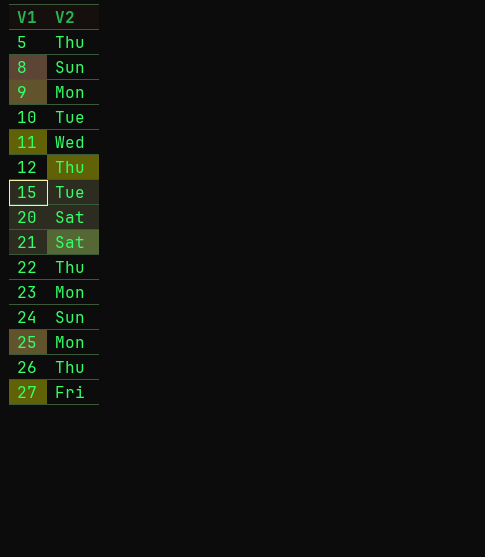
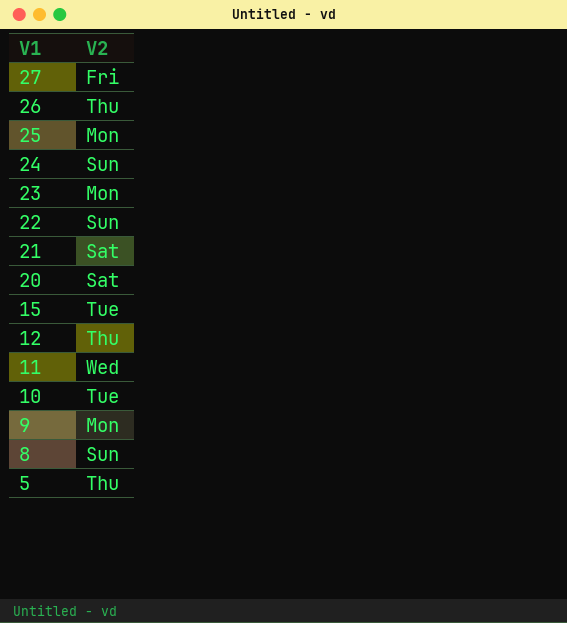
row order: V1 ascending -> V1 descending
22 | V2: Thu -> Sun

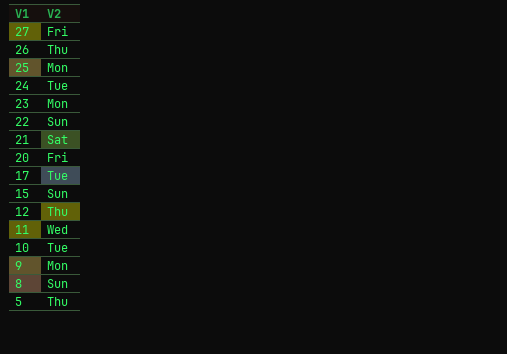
24 | V2: Sun -> Tue
20 | V2: Sat -> Fri
row 17: none -> Tue
15 | V2: Tue -> Sun

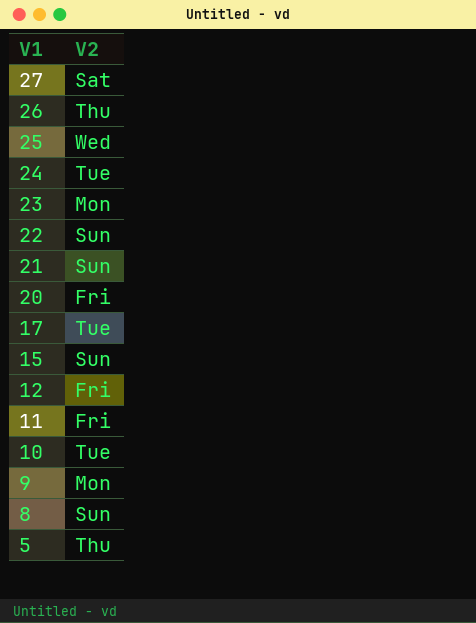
27 | V2: Fri -> Sat
25 | V2: Mon -> Wed
21 | V2: Sat -> Sun
12 | V2: Thu -> Fri
11 | V2: Wed -> Fri

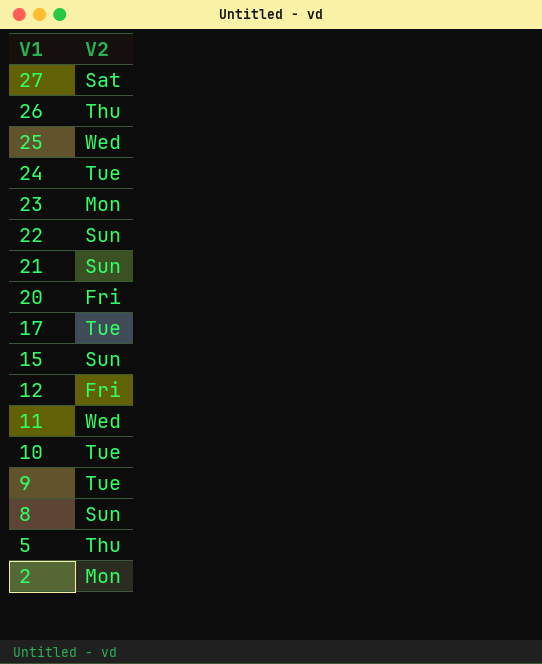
11 | V2: Fri -> Wed
9 | V2: Mon -> Tue
row 2: none -> Mon

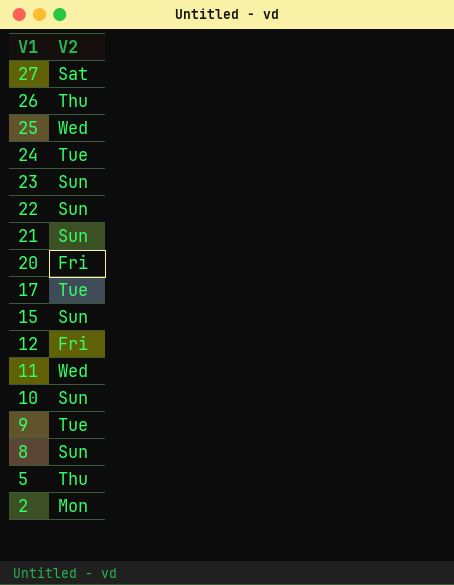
23 | V2: Mon -> Sun
10 | V2: Tue -> Sun

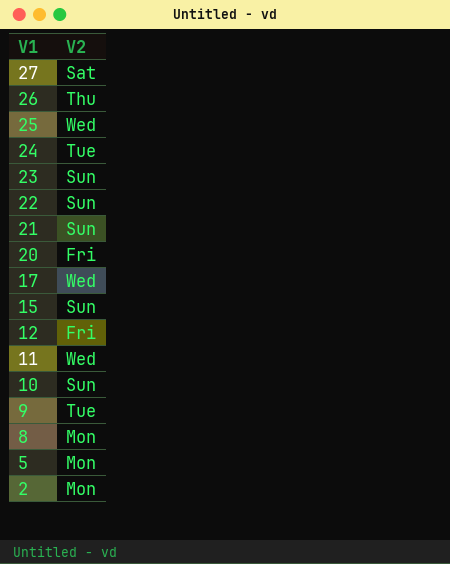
17 | V2: Tue -> Wed
8 | V2: Sun -> Mon
5 | V2: Thu -> Mon

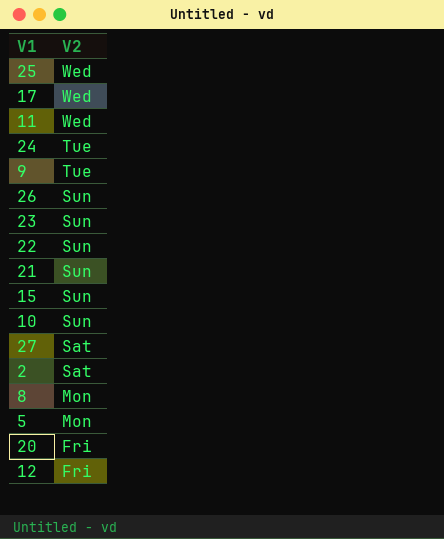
row order: V1 descending -> V2 descending
26 | V2: Thu -> Sun
2 | V2: Mon -> Sat

